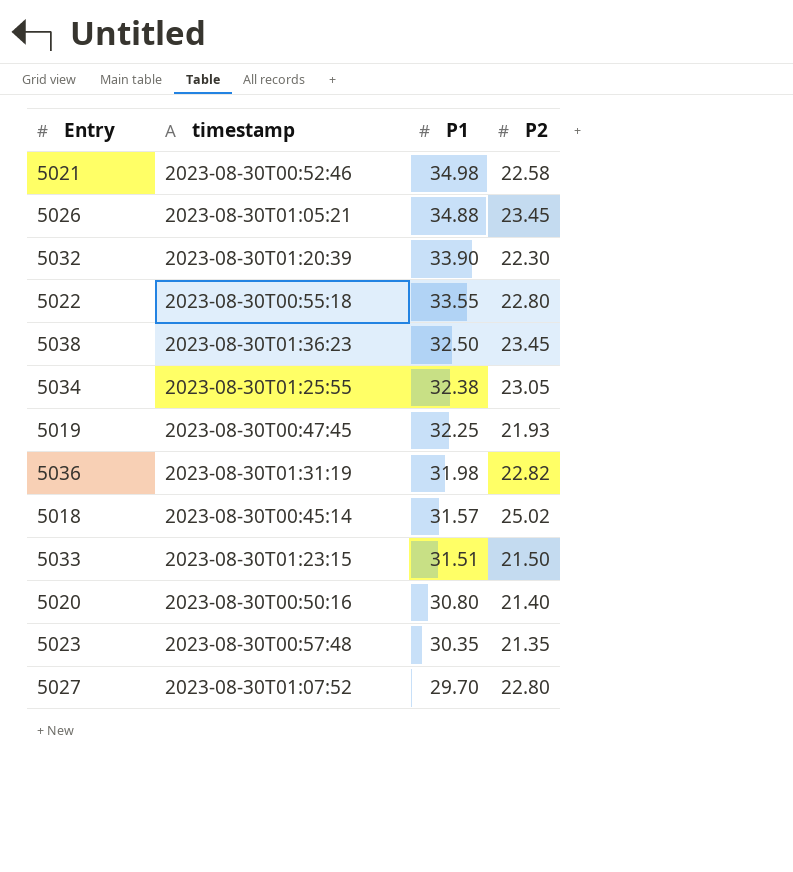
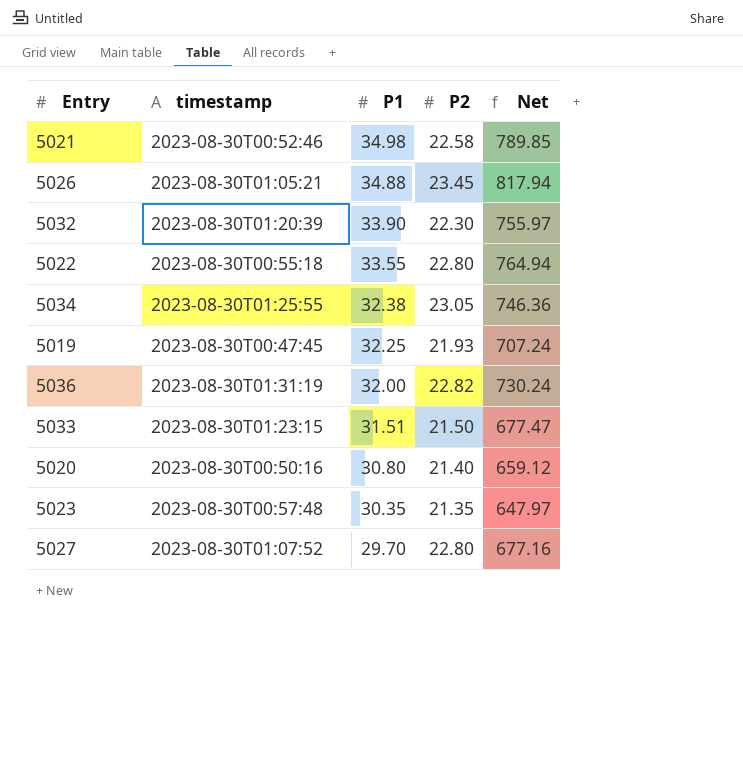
column Net | formula: none -> [P1] * [P2]
row 5038: 2023-08-30T01:36:23 | 32.50 | 23.45 -> none
row 5018: 2023-08-30T00:45:14 | 31.57 | 25.02 -> none
5036 | P1: 31.98 -> 32.00

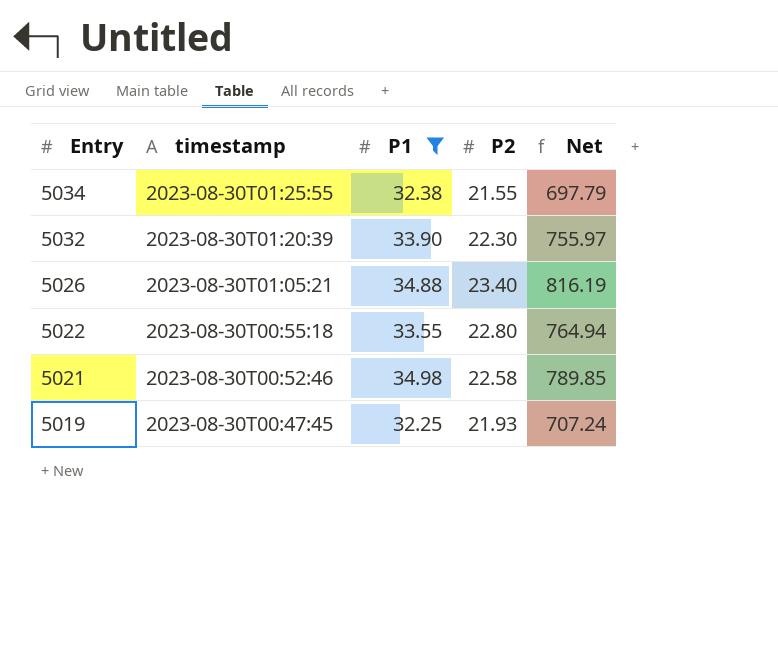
filter: none -> P1 >= 32.25
row order: P1 descending -> Entry descending
5034 | P2: 23.05 -> 21.55
5034 | Net: 746.36 -> 697.79
5026 | P2: 23.45 -> 23.40
5026 | Net: 817.94 -> 816.19

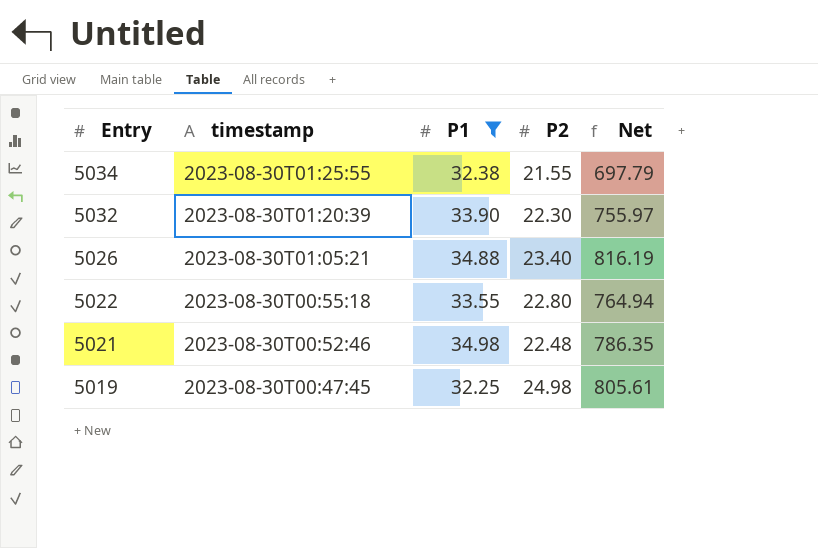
5021 | P2: 22.58 -> 22.48
5021 | Net: 789.85 -> 786.35
5019 | P2: 21.93 -> 24.98
5019 | Net: 707.24 -> 805.61

